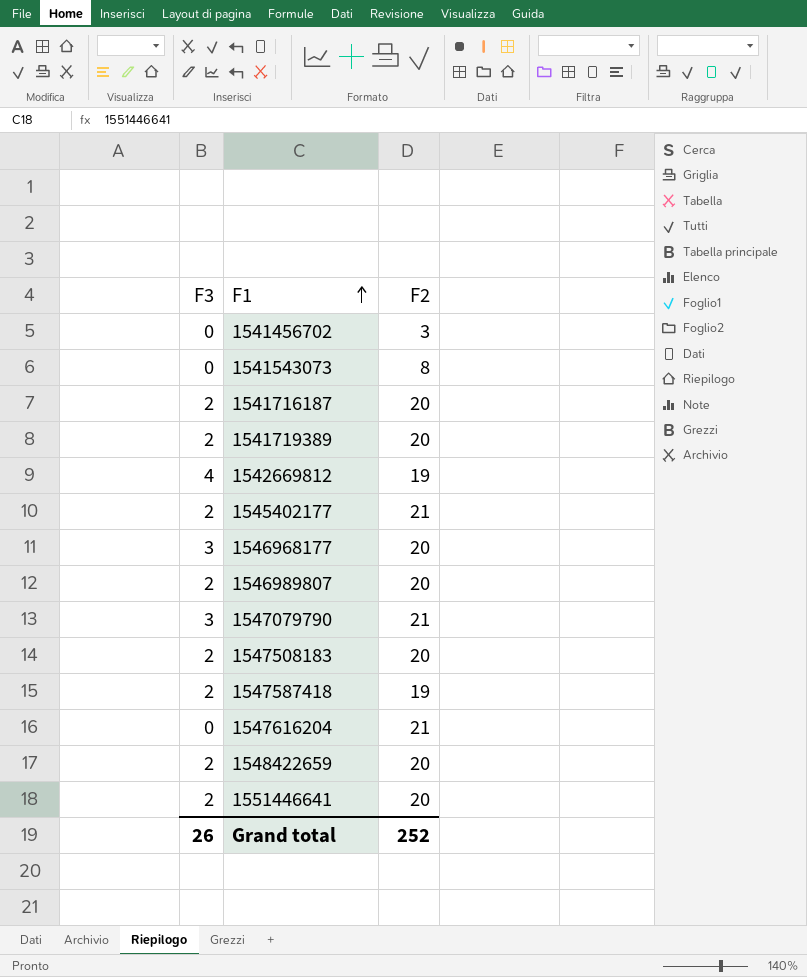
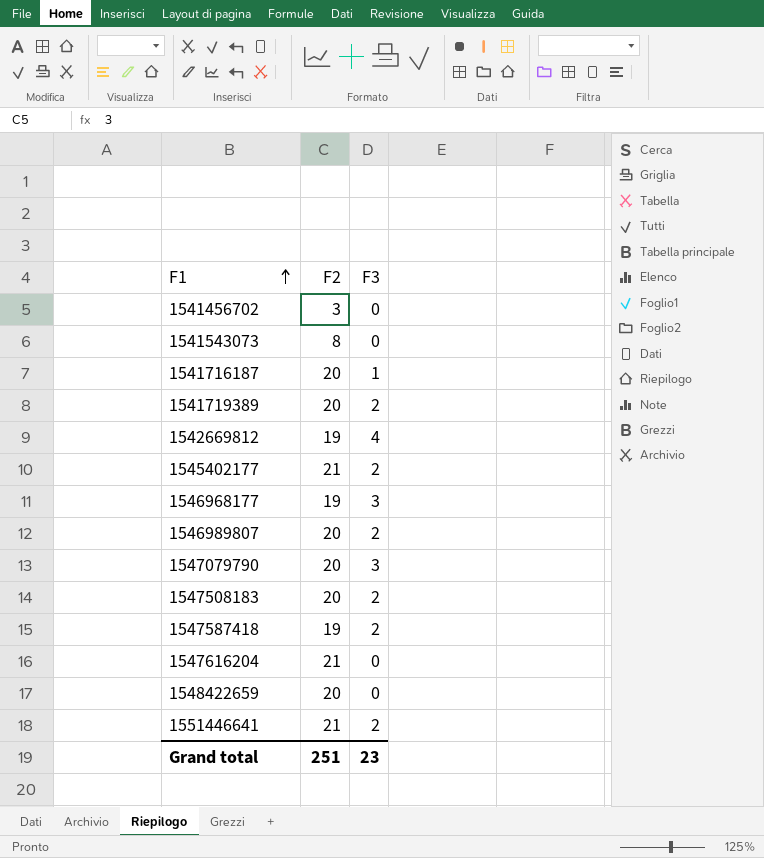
column F3 | position: 1 -> 3
1541716187 | F3: 2 -> 1
1546968177 | F2: 20 -> 19
1547079790 | F2: 21 -> 20
1548422659 | F3: 2 -> 0
1551446641 | F2: 20 -> 21
Grand total | F2: 252 -> 251
Grand total | F3: 26 -> 23

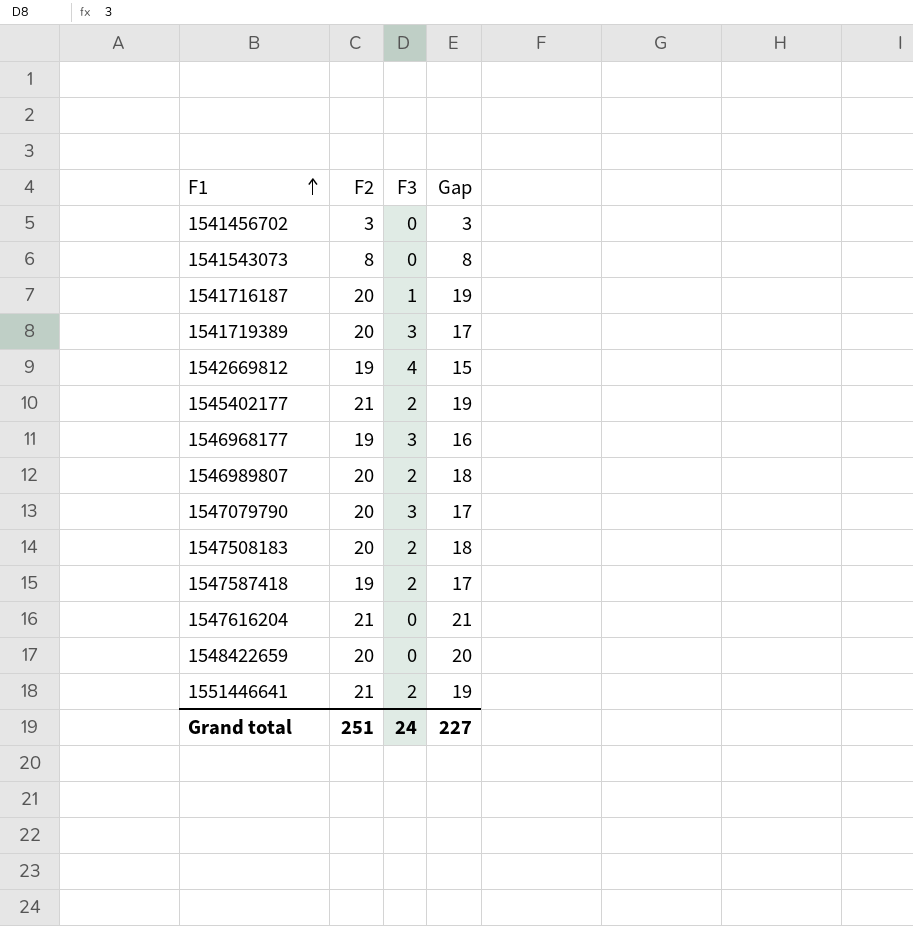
column Gap | formula: none -> [F2] - [F3]
1541719389 | F3: 2 -> 3
Grand total | F3: 23 -> 24

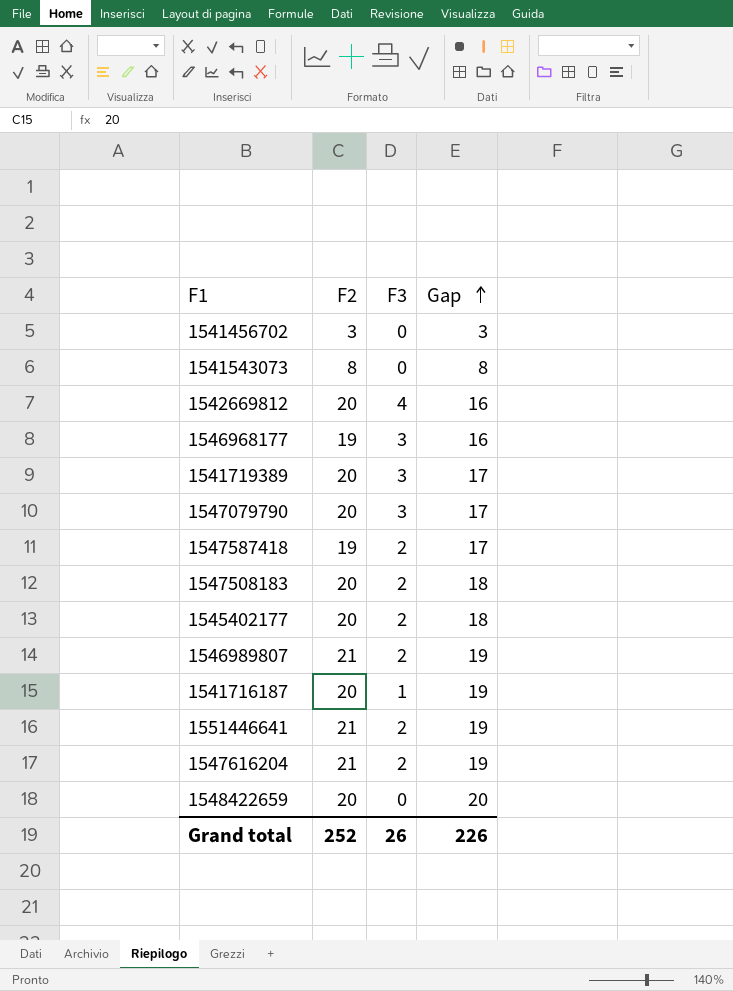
row order: F1 ascending -> Gap ascending
1542669812 | F2: 19 -> 20
1542669812 | Gap: 15 -> 16
1545402177 | F2: 21 -> 20
1545402177 | Gap: 19 -> 18
1546989807 | F2: 20 -> 21
1546989807 | Gap: 18 -> 19
1547616204 | F3: 0 -> 2
1547616204 | Gap: 21 -> 19
Grand total | F2: 251 -> 252
Grand total | F3: 24 -> 26
Grand total | Gap: 227 -> 226

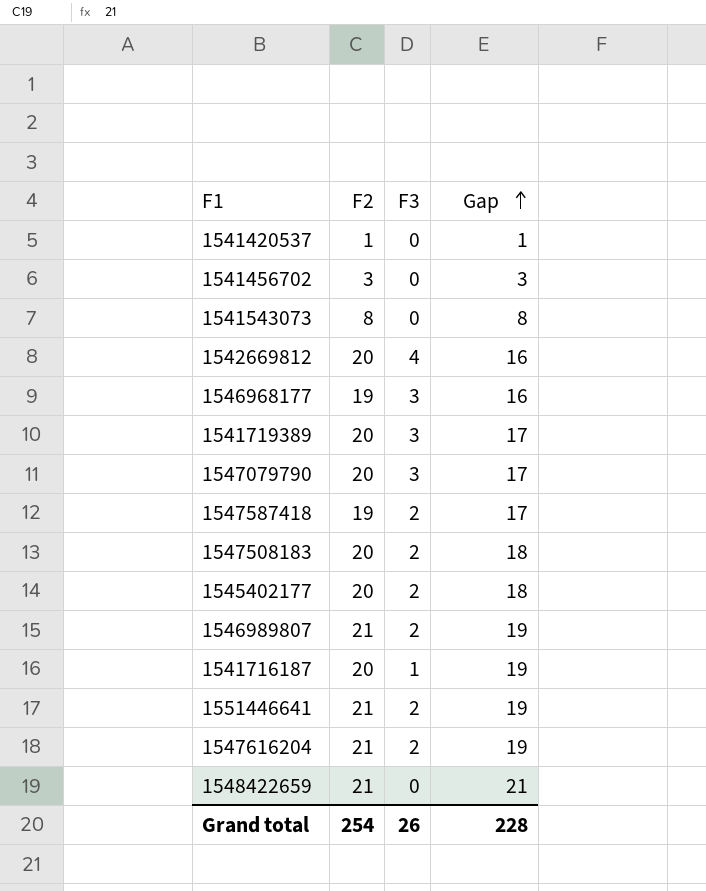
row 1541420537: none -> 1 | 0 | 1
1548422659 | F2: 20 -> 21
1548422659 | Gap: 20 -> 21
Grand total | F2: 252 -> 254
Grand total | Gap: 226 -> 228

